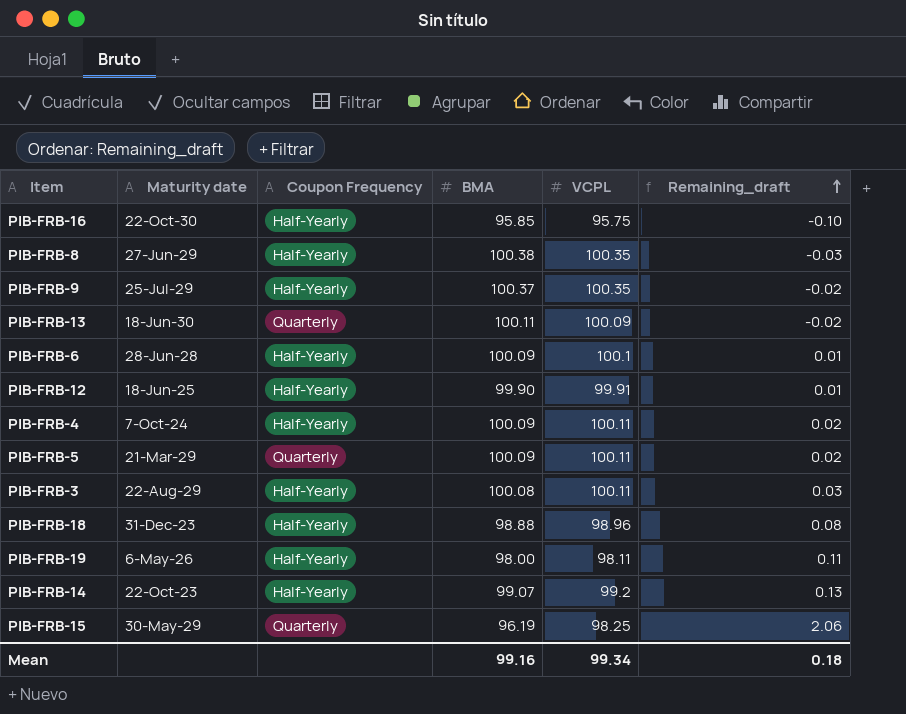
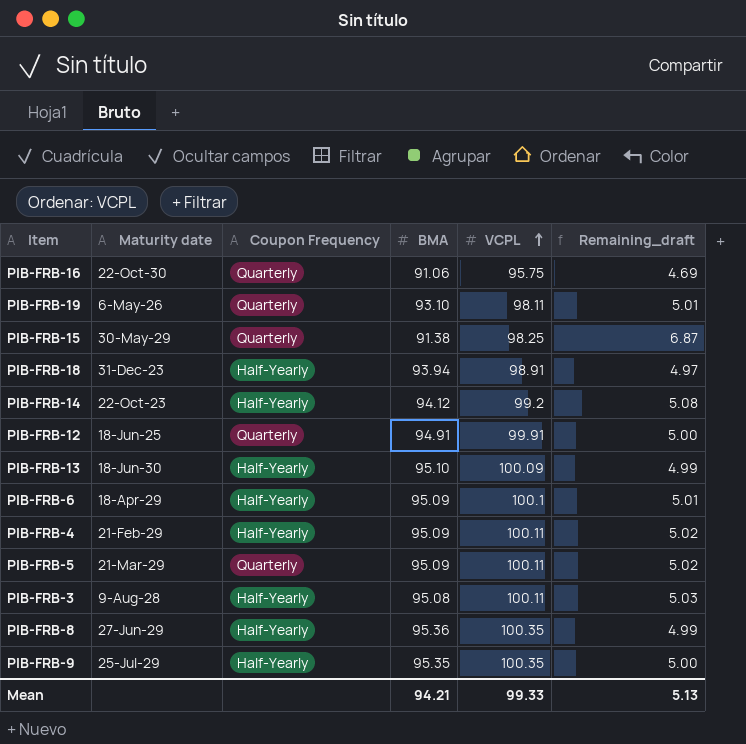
row order: Remaining_draft ascending -> VCPL ascending
PIB-FRB-16 | Coupon Frequency: Half-Yearly -> Quarterly
PIB-FRB-16 | BMA: 95.85 -> 91.06
PIB-FRB-16 | Remaining_draft: -0.10 -> 4.69
PIB-FRB-19 | Coupon Frequency: Half-Yearly -> Quarterly
PIB-FRB-19 | BMA: 98.00 -> 93.10
PIB-FRB-19 | Remaining_draft: 0.11 -> 5.01
PIB-FRB-15 | BMA: 96.19 -> 91.38
PIB-FRB-15 | Remaining_draft: 2.06 -> 6.87
PIB-FRB-18 | BMA: 98.88 -> 93.94
PIB-FRB-18 | VCPL: 98.96 -> 98.91
PIB-FRB-18 | Remaining_draft: 0.08 -> 4.97
PIB-FRB-14 | BMA: 99.07 -> 94.12
PIB-FRB-14 | Remaining_draft: 0.13 -> 5.08
PIB-FRB-12 | Coupon Frequency: Half-Yearly -> Quarterly
PIB-FRB-12 | BMA: 99.90 -> 94.91
PIB-FRB-12 | Remaining_draft: 0.01 -> 5.00
PIB-FRB-13 | Coupon Frequency: Quarterly -> Half-Yearly
PIB-FRB-13 | BMA: 100.11 -> 95.10
PIB-FRB-13 | Remaining_draft: -0.02 -> 4.99
PIB-FRB-6 | Maturity date: 28-Jun-28 -> 18-Apr-29
PIB-FRB-6 | BMA: 100.09 -> 95.09
PIB-FRB-6 | Remaining_draft: 0.01 -> 5.01
PIB-FRB-4 | Maturity date: 7-Oct-24 -> 21-Feb-29
PIB-FRB-4 | BMA: 100.09 -> 95.09
PIB-FRB-4 | Remaining_draft: 0.02 -> 5.02
PIB-FRB-5 | BMA: 100.09 -> 95.09
PIB-FRB-5 | Remaining_draft: 0.02 -> 5.02
PIB-FRB-3 | Maturity date: 22-Aug-29 -> 9-Aug-28
PIB-FRB-3 | BMA: 100.08 -> 95.08
PIB-FRB-3 | Remaining_draft: 0.03 -> 5.03
PIB-FRB-8 | BMA: 100.38 -> 95.36
PIB-FRB-8 | Remaining_draft: -0.03 -> 4.99
PIB-FRB-9 | BMA: 100.37 -> 95.35
PIB-FRB-9 | Remaining_draft: -0.02 -> 5.00
Mean | BMA: 99.16 -> 94.21
Mean | VCPL: 99.34 -> 99.33
Mean | Remaining_draft: 0.18 -> 5.13

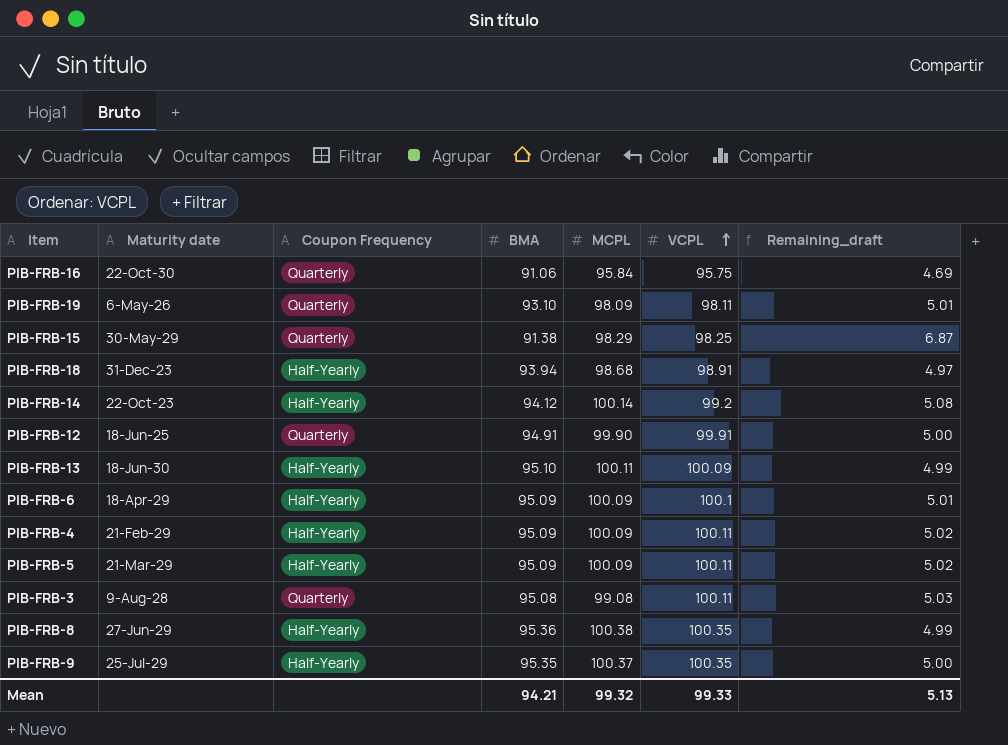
column MCPL | position: none -> 5
PIB-FRB-5 | Coupon Frequency: Quarterly -> Half-Yearly
PIB-FRB-3 | Coupon Frequency: Half-Yearly -> Quarterly

